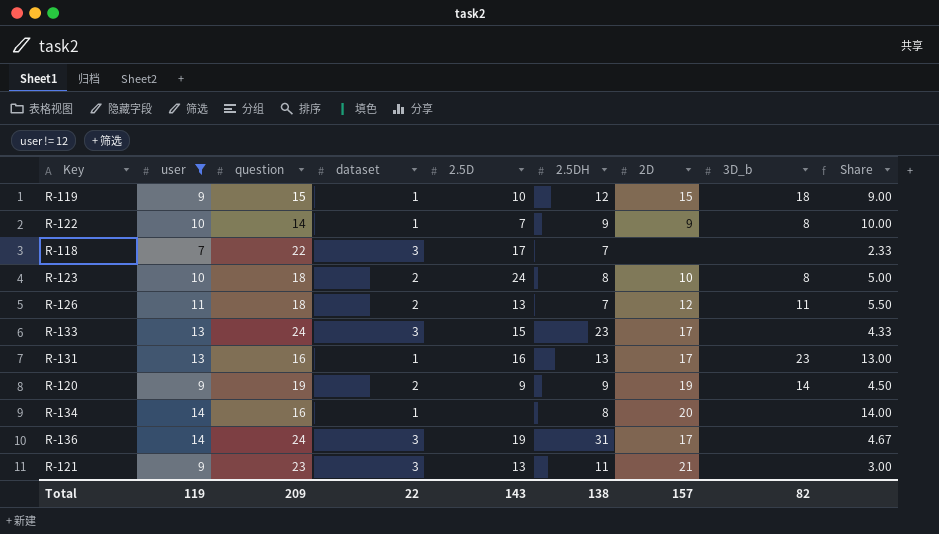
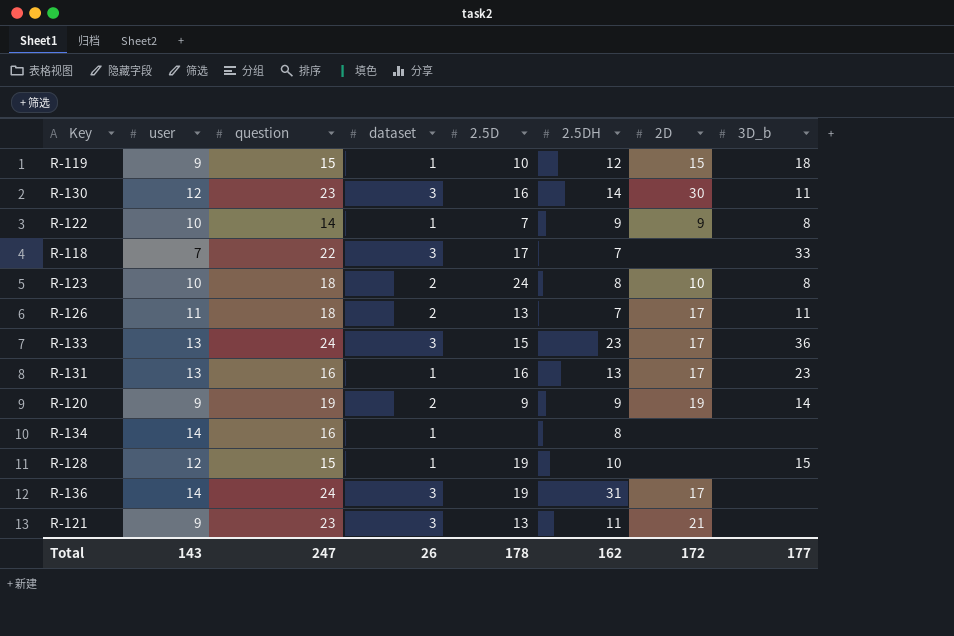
filter: user != 12 -> none
column Share | formula: [user] / [dataset] -> none
R-118 | 3D_b: none -> 33
R-126 | 2D: 12 -> 17
R-133 | 3D_b: none -> 36
R-134 | 2D: 20 -> none
Total | user: 119 -> 143
Total | question: 209 -> 247
Total | dataset: 22 -> 26
Total | 2.5D: 143 -> 178
Total | 2.5DH: 138 -> 162
Total | 2D: 157 -> 172
Total | 3D_b: 82 -> 177

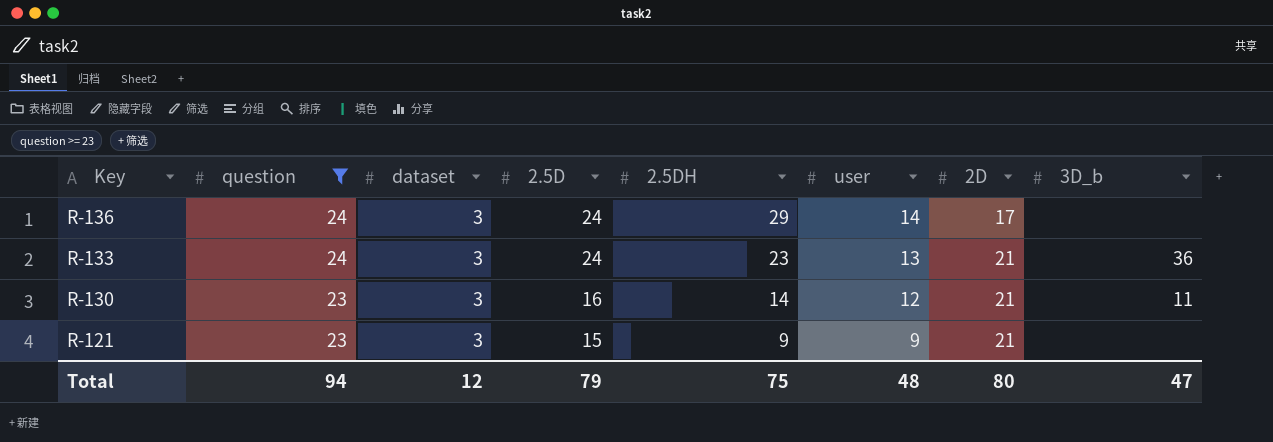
filter: none -> question >= 23
row order: none -> Key descending
column user | position: 2 -> 6
R-136 | 2.5D: 19 -> 24
R-136 | 2.5DH: 31 -> 29
R-133 | 2.5D: 15 -> 24
R-133 | 2D: 17 -> 21
R-130 | 2D: 30 -> 21
R-121 | 2.5D: 13 -> 15
R-121 | 2.5DH: 11 -> 9
Total | question: 247 -> 94
Total | dataset: 26 -> 12
Total | 2.5D: 178 -> 79
Total | 2.5DH: 162 -> 75
Total | user: 143 -> 48
Total | 2D: 172 -> 80
Total | 3D_b: 177 -> 47

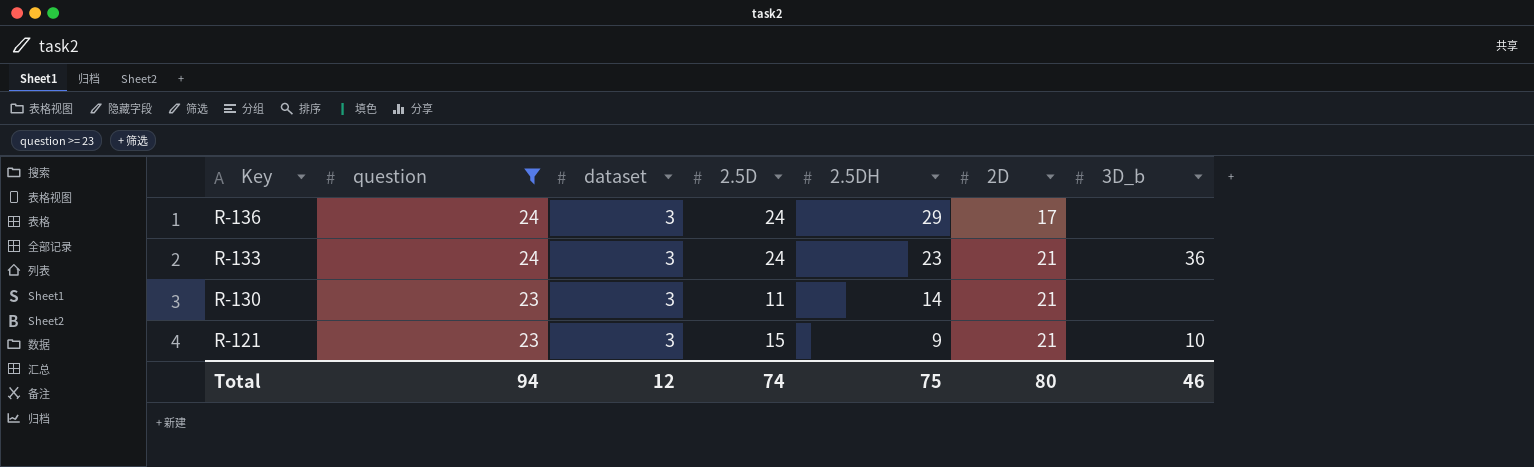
column user | position: 6 -> none
R-130 | 2.5D: 16 -> 11
R-130 | 3D_b: 11 -> none
R-121 | 3D_b: none -> 10
Total | 2.5D: 79 -> 74
Total | 3D_b: 47 -> 46

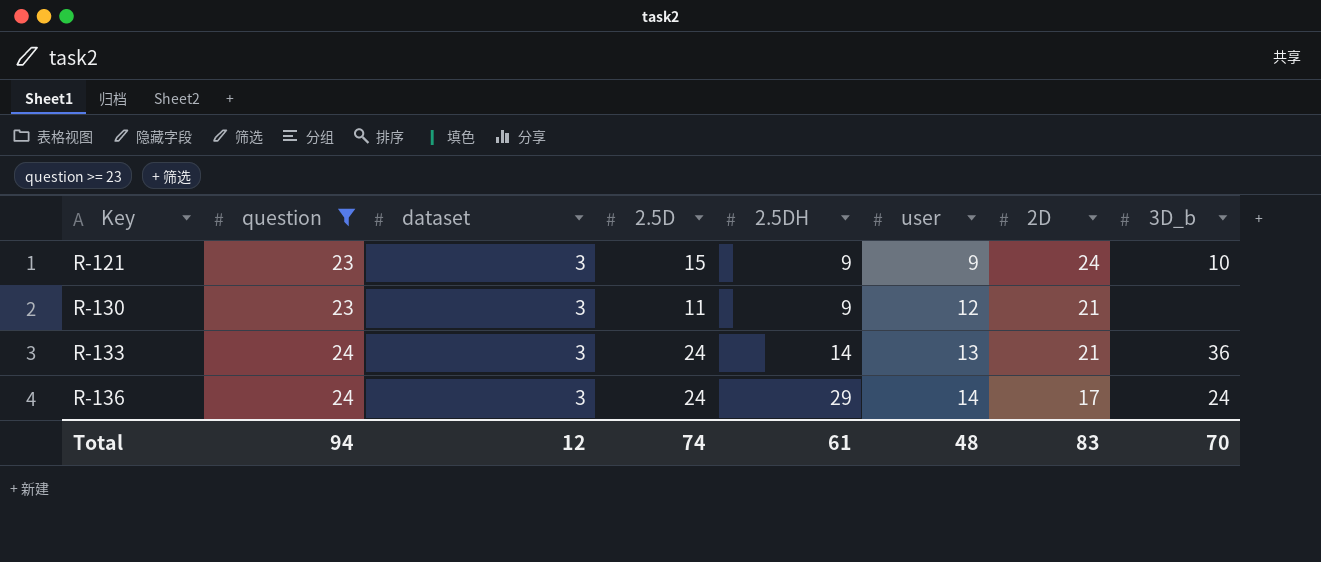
row order: Key descending -> Key ascending
column user | position: none -> 6
R-121 | 2D: 21 -> 24
R-130 | 2.5DH: 14 -> 9
R-133 | 2.5DH: 23 -> 14
R-136 | 3D_b: none -> 24
Total | 2.5DH: 75 -> 61
Total | 2D: 80 -> 83
Total | 3D_b: 46 -> 70

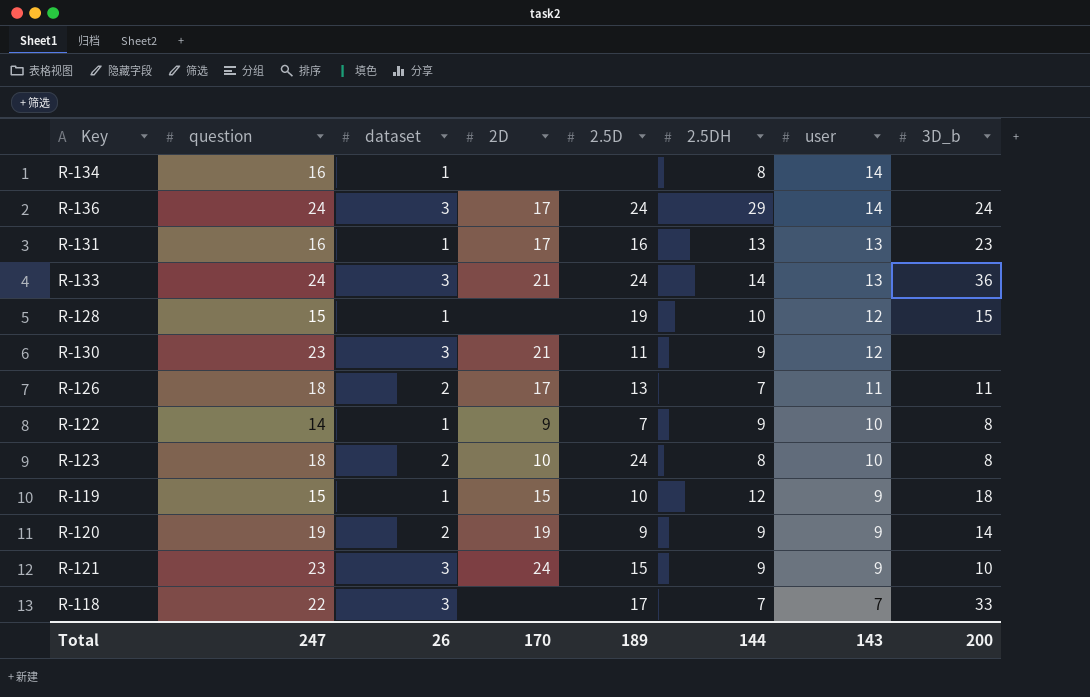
filter: question >= 23 -> none
row order: Key ascending -> user descending
column 2D | position: 7 -> 4
Total | question: 94 -> 247
Total | dataset: 12 -> 26
Total | 2D: 83 -> 170
Total | 2.5D: 74 -> 189
Total | 2.5DH: 61 -> 144
Total | user: 48 -> 143
Total | 3D_b: 70 -> 200

